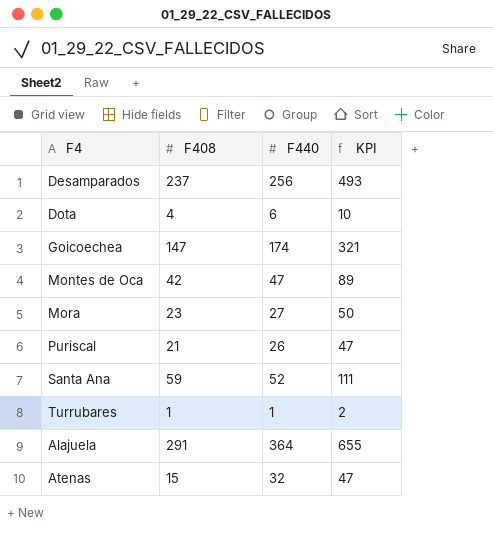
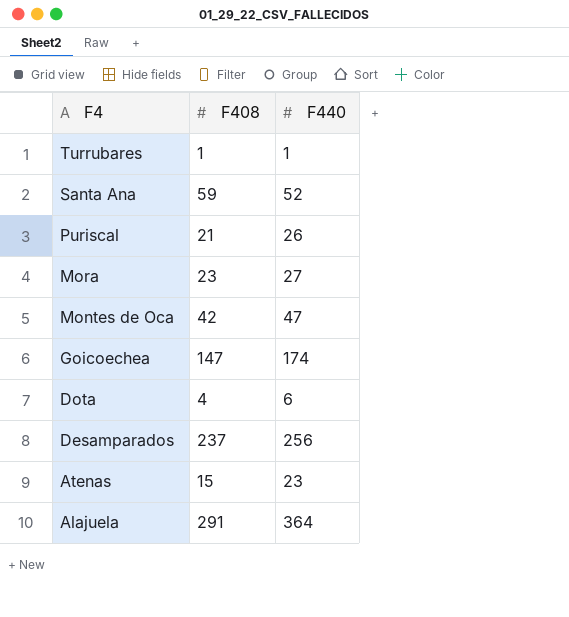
row order: none -> F4 descending
column KPI | formula: [F408] + [F440] -> none
Atenas | F440: 32 -> 23

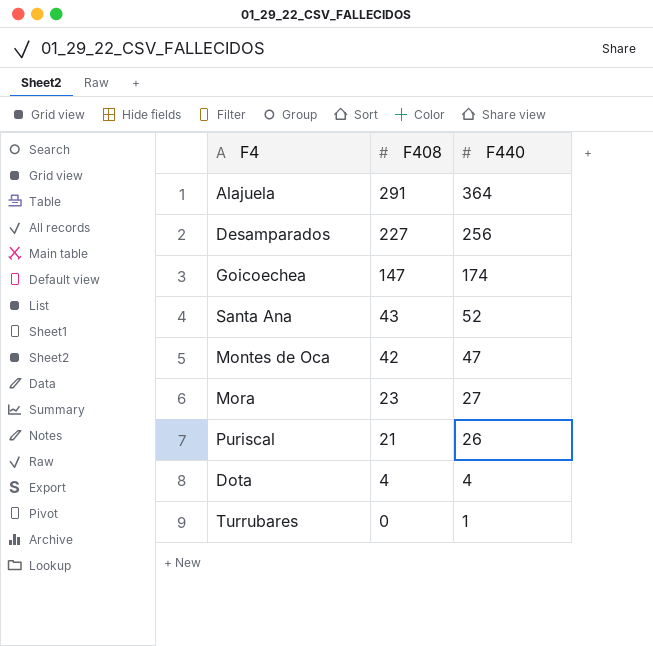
row order: F4 descending -> F408 descending
row Atenas: 15 | 23 -> none
Desamparados | F408: 237 -> 227
Santa Ana | F408: 59 -> 43
Dota | F440: 6 -> 4
Turrubares | F408: 1 -> 0

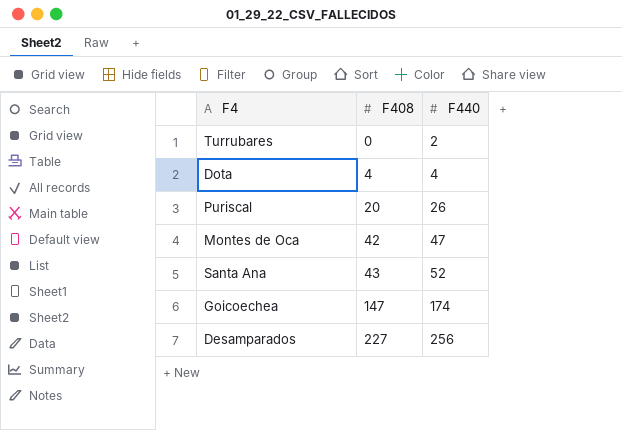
row order: F408 descending -> F408 ascending
row Alajuela: 291 | 364 -> none
row Mora: 23 | 27 -> none
Turrubares | F440: 1 -> 2
Puriscal | F408: 21 -> 20

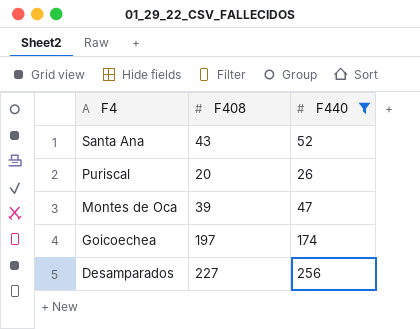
filter: none -> F440 >= 26
row order: F408 ascending -> F4 descending
Montes de Oca | F408: 42 -> 39
Goicoechea | F408: 147 -> 197

